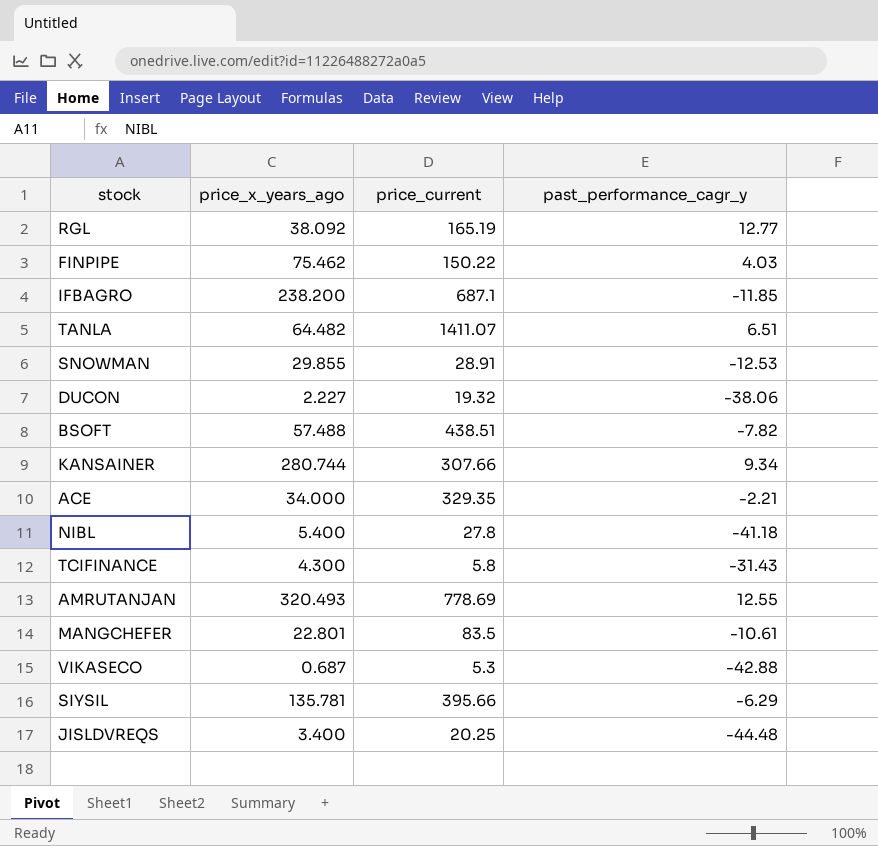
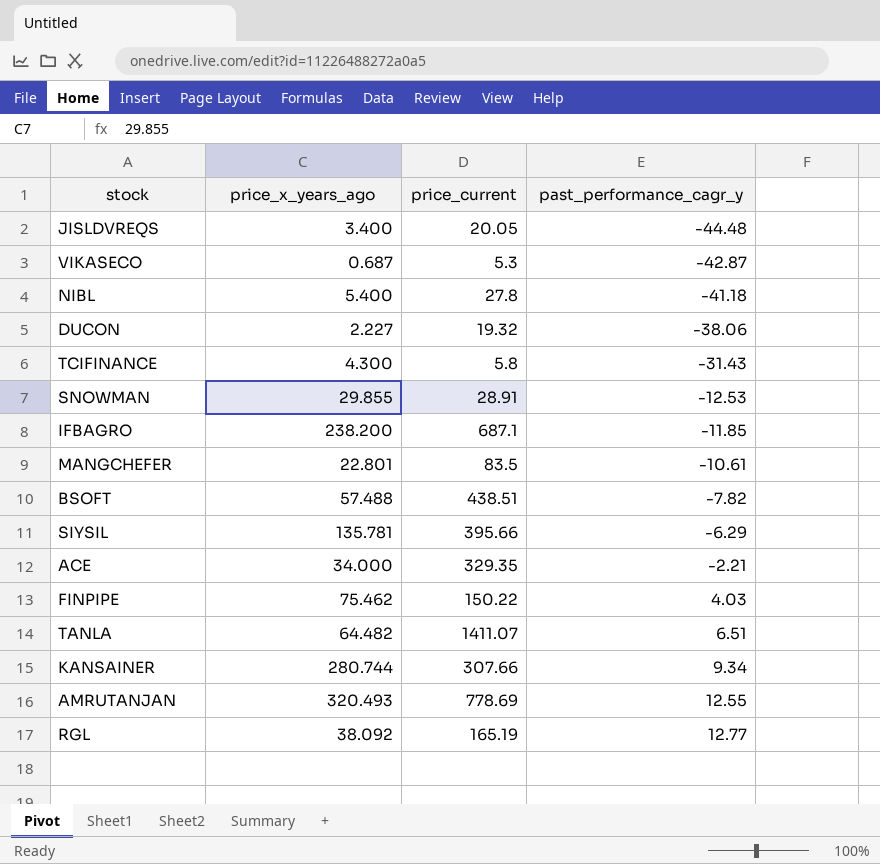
row order: none -> past_performance_cagr_y ascending
JISLDVREQS | price_current: 20.25 -> 20.05
VIKASECO | past_performance_cagr_y: -42.88 -> -42.87

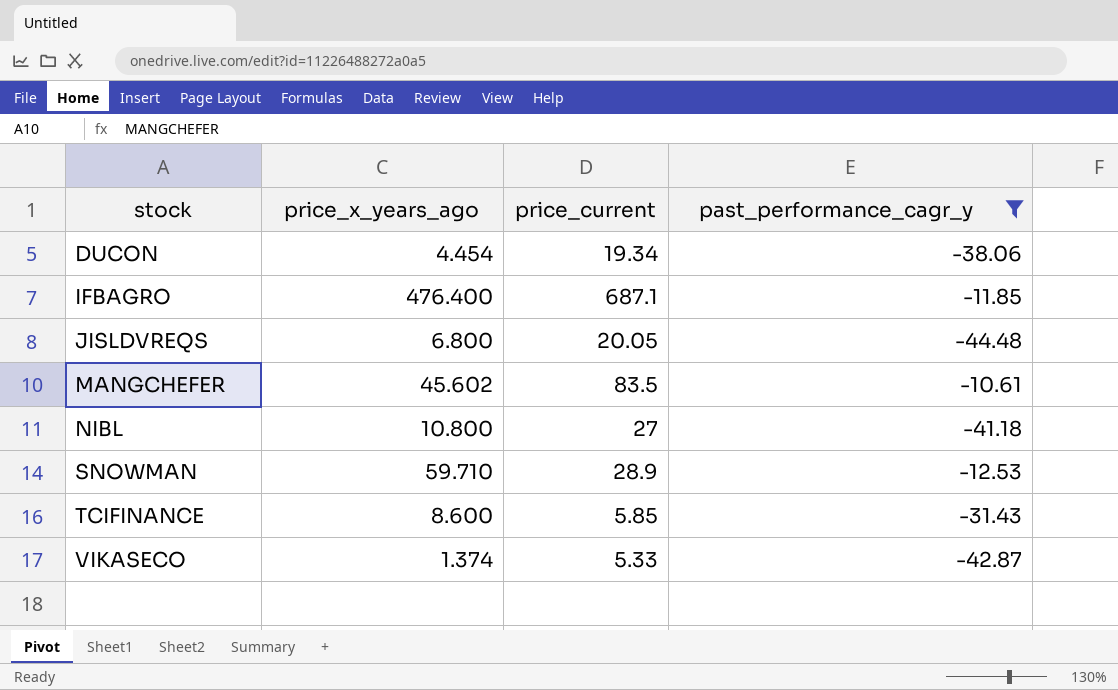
filter: none -> past_performance_cagr_y <= -10.61
row order: past_performance_cagr_y ascending -> stock ascending
DUCON | price_x_years_ago: 2.227 -> 4.454
DUCON | price_current: 19.32 -> 19.34
IFBAGRO | price_x_years_ago: 238.200 -> 476.400
JISLDVREQS | price_x_years_ago: 3.400 -> 6.800
MANGCHEFER | price_x_years_ago: 22.801 -> 45.602
NIBL | price_x_years_ago: 5.400 -> 10.800
NIBL | price_current: 27.8 -> 27
SNOWMAN | price_x_years_ago: 29.855 -> 59.710
SNOWMAN | price_current: 28.91 -> 28.9
TCIFINANCE | price_x_years_ago: 4.300 -> 8.600
TCIFINANCE | price_current: 5.8 -> 5.85
VIKASECO | price_x_years_ago: 0.687 -> 1.374
VIKASECO | price_current: 5.3 -> 5.33

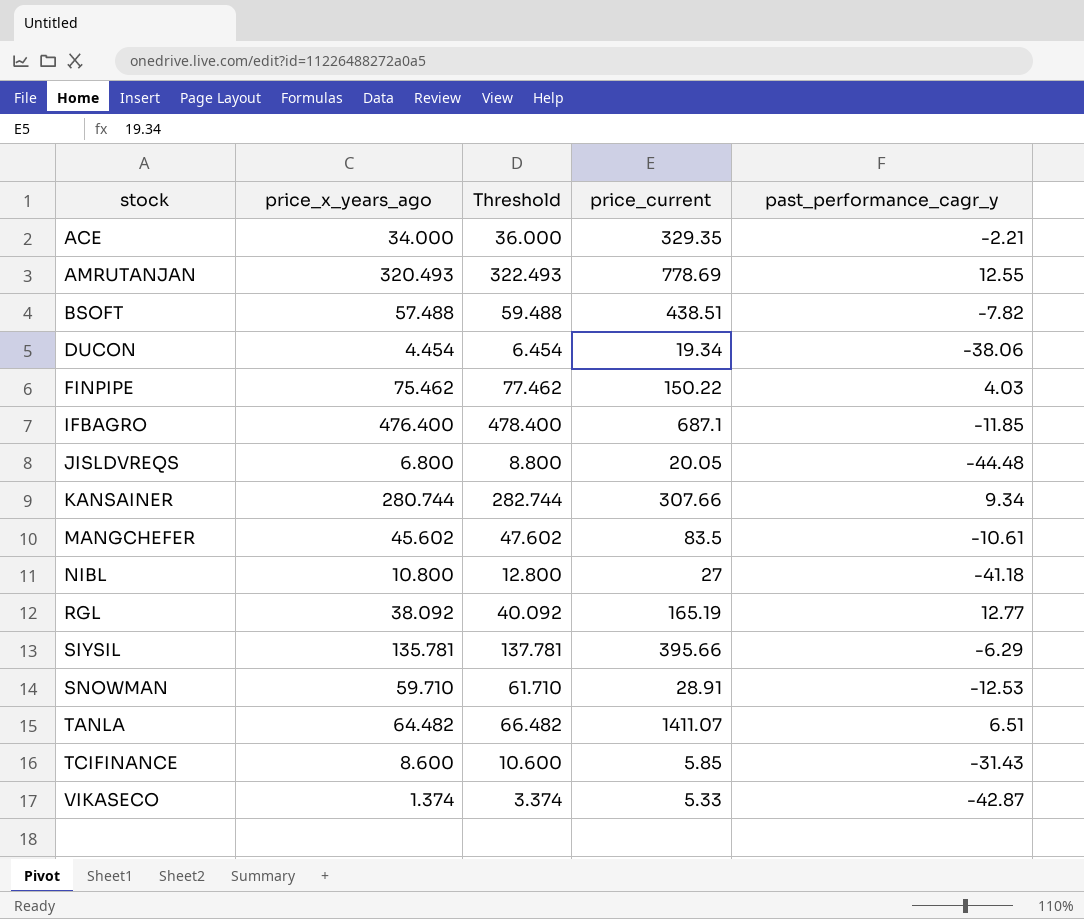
filter: past_performance_cagr_y <= -10.61 -> none
column Threshold | formula: none -> [price_x_years_ago] + 2
SNOWMAN | price_current: 28.9 -> 28.91

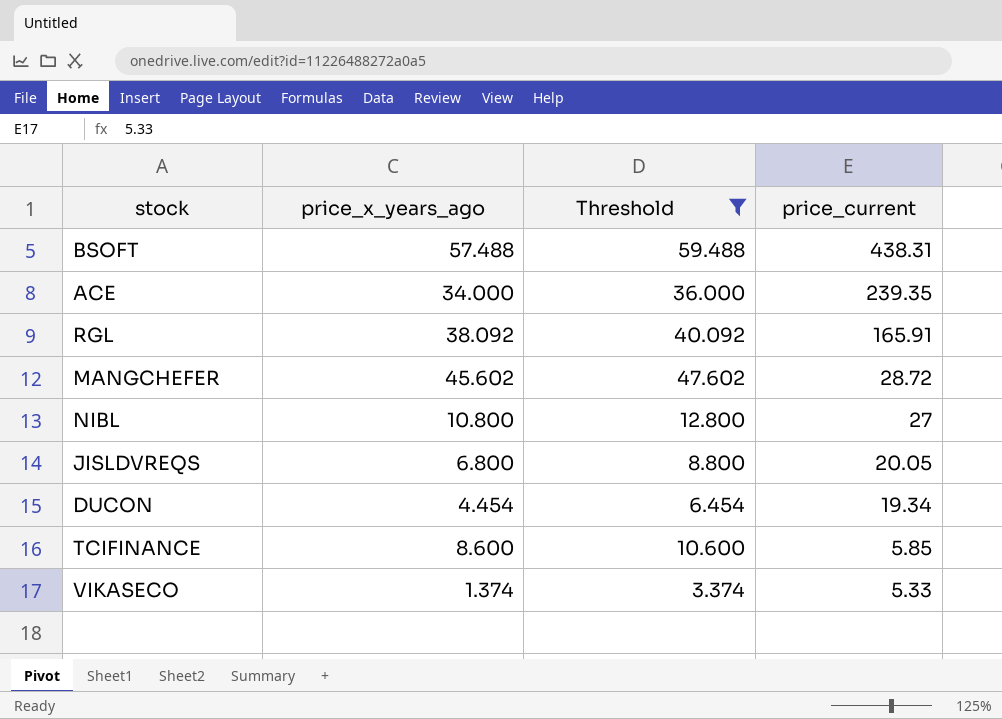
filter: none -> Threshold <= 59.488
row order: stock ascending -> price_current descending
column past_performance_cagr_y | position: 5 -> none
BSOFT | price_current: 438.51 -> 438.31
ACE | price_current: 329.35 -> 239.35
RGL | price_current: 165.19 -> 165.91
MANGCHEFER | price_current: 83.5 -> 28.72

